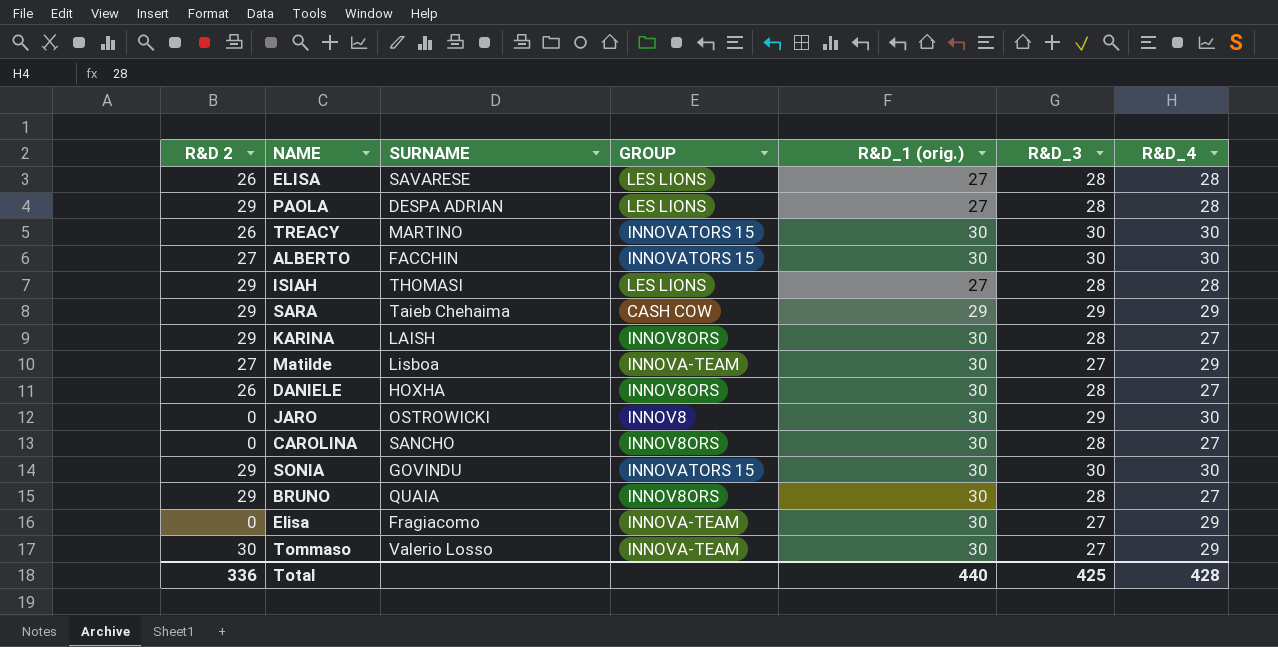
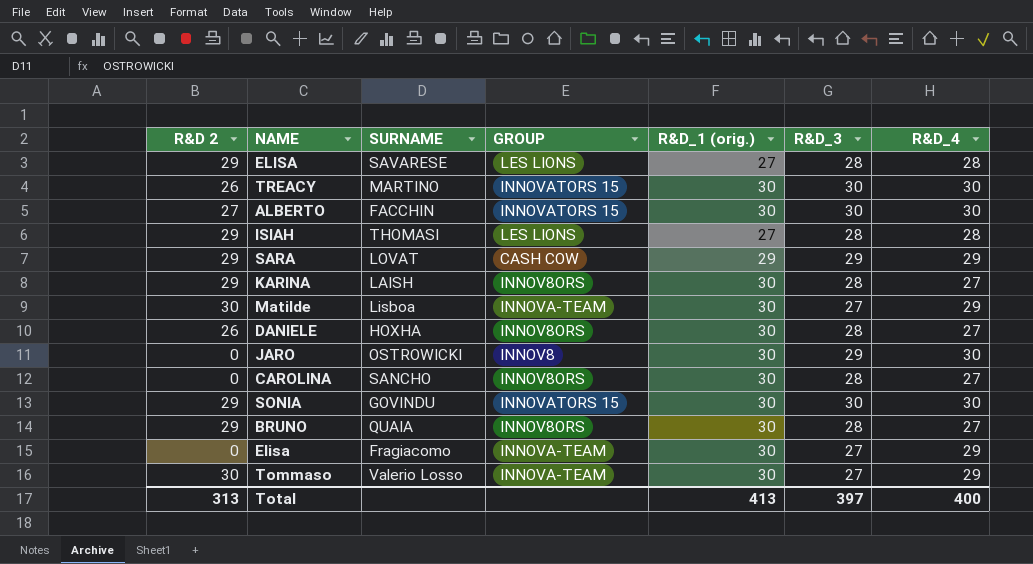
row PAOLA: 29 | DESPA ADRIAN | LES LIONS | 27 | 28 | 28 -> none
ELISA | R&D 2: 26 -> 29
SARA | SURNAME: Taieb Chehaima -> LOVAT
Matilde | R&D 2: 27 -> 30
Total | R&D 2: 336 -> 313
Total | R&D_1 (orig.): 440 -> 413
Total | R&D_3: 425 -> 397
Total | R&D_4: 428 -> 400

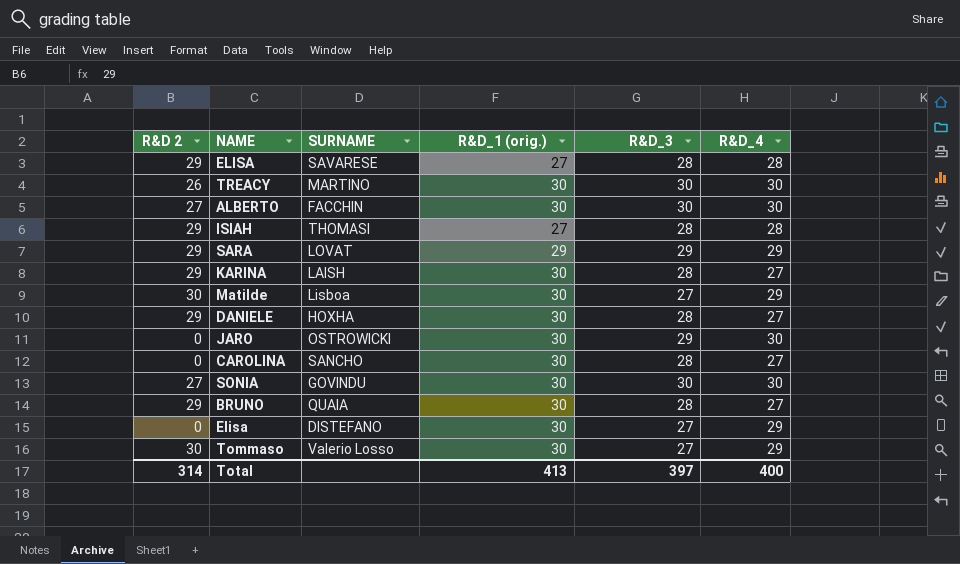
column GROUP | position: 4 -> none
DANIELE | R&D 2: 26 -> 29
SONIA | R&D 2: 29 -> 27
Elisa | SURNAME: Fragiacomo -> DISTEFANO
Total | R&D 2: 313 -> 314

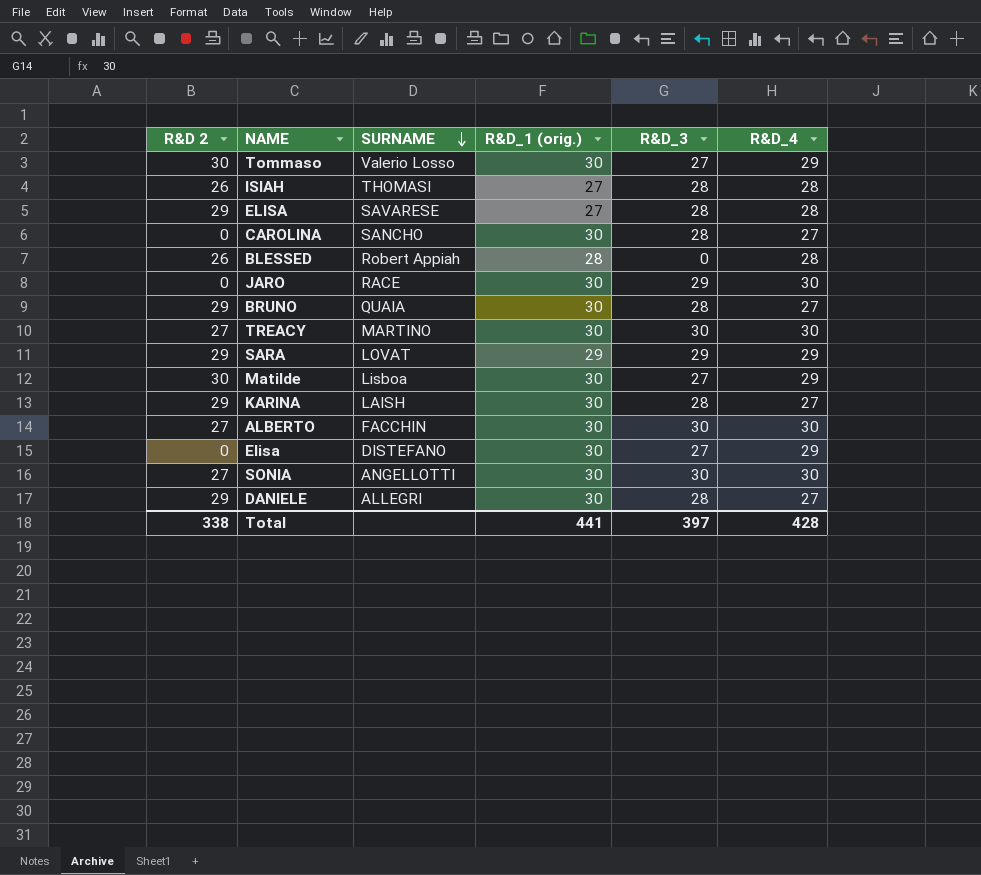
row order: none -> SURNAME descending
ISIAH | R&D 2: 29 -> 26
row BLESSED: none -> 26 | Robert Appiah | 28 | 0 | 28
JARO | SURNAME: OSTROWICKI -> RACE
TREACY | R&D 2: 26 -> 27
SONIA | SURNAME: GOVINDU -> ANGELLOTTI
DANIELE | SURNAME: HOXHA -> ALLEGRI
Total | R&D 2: 314 -> 338
Total | R&D_1 (orig.): 413 -> 441
Total | R&D_4: 400 -> 428

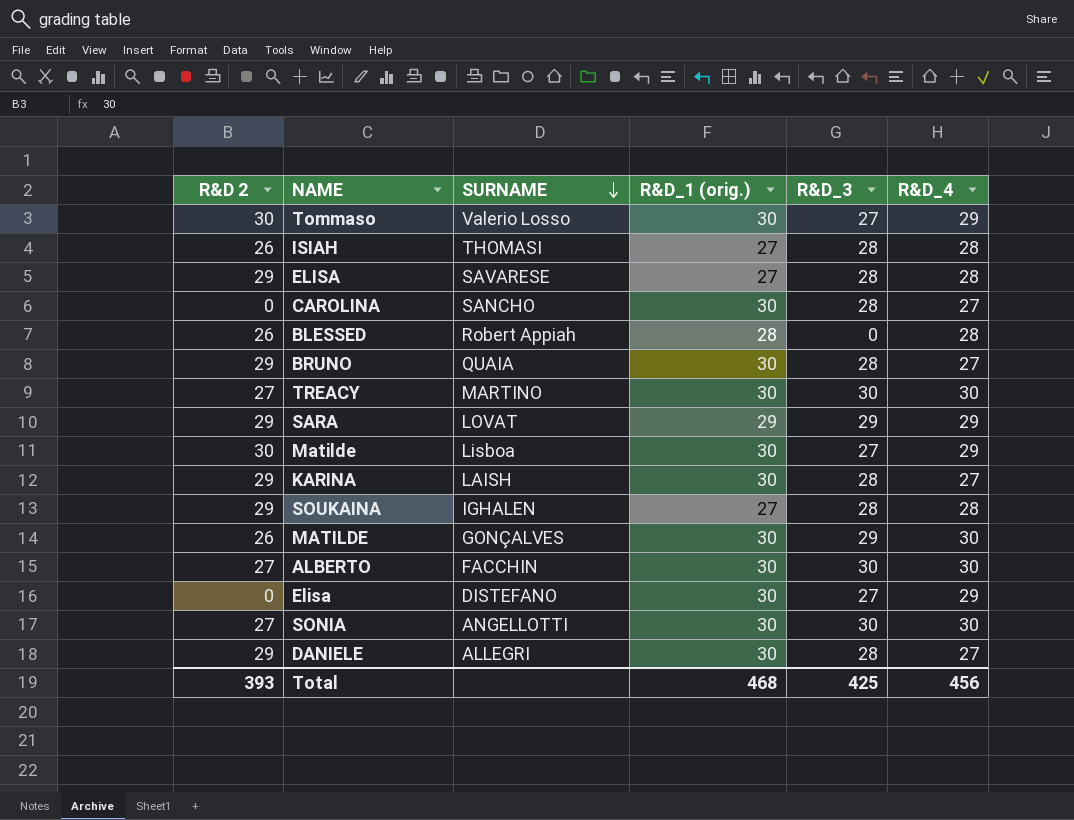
row JARO: 0 | RACE | 30 | 29 | 30 -> none
row SOUKAINA: none -> 29 | IGHALEN | 27 | 28 | 28
row MATILDE: none -> 26 | GONÇALVES | 30 | 29 | 30
Total | R&D 2: 338 -> 393
Total | R&D_1 (orig.): 441 -> 468
Total | R&D_3: 397 -> 425
Total | R&D_4: 428 -> 456

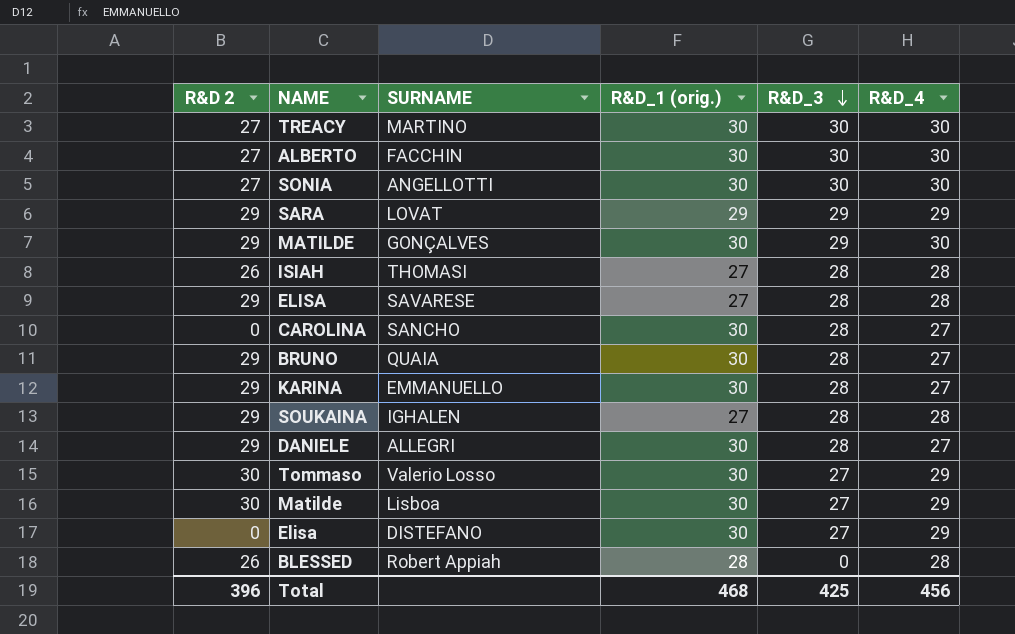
row order: SURNAME descending -> R&D_3 descending
MATILDE | R&D 2: 26 -> 29
KARINA | SURNAME: LAISH -> EMMANUELLO
Total | R&D 2: 393 -> 396

